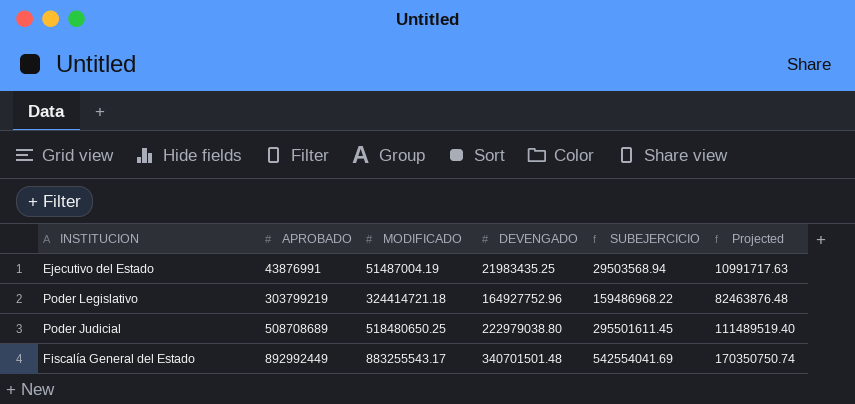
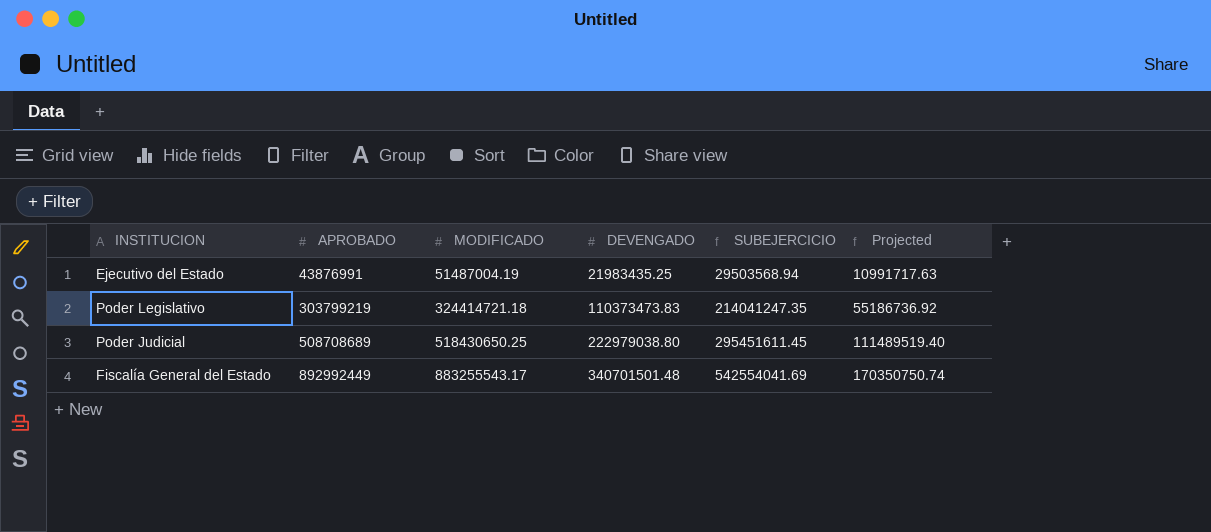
Poder Legislativo | DEVENGADO: 164927752.96 -> 110373473.83
Poder Legislativo | SUBEJERCICIO: 159486968.22 -> 214041247.35
Poder Legislativo | Projected: 82463876.48 -> 55186736.92
Poder Judicial | MODIFICADO: 518480650.25 -> 518430650.25
Poder Judicial | SUBEJERCICIO: 295501611.45 -> 295451611.45

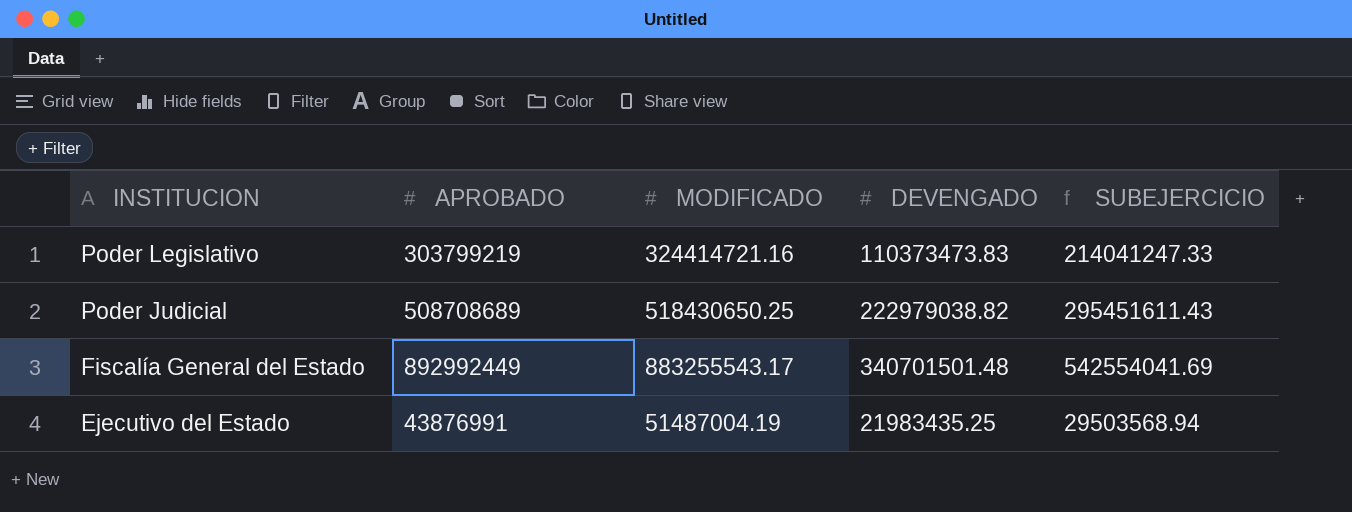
row order: APROBADO ascending -> INSTITUCION descending
column Projected | formula: [DEVENGADO] * 0.5 -> none
Poder Legislativo | MODIFICADO: 324414721.18 -> 324414721.16
Poder Legislativo | SUBEJERCICIO: 214041247.35 -> 214041247.33
Poder Judicial | DEVENGADO: 222979038.80 -> 222979038.82
Poder Judicial | SUBEJERCICIO: 295451611.45 -> 295451611.43

